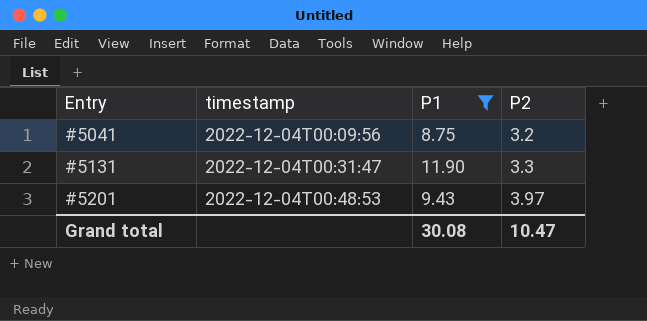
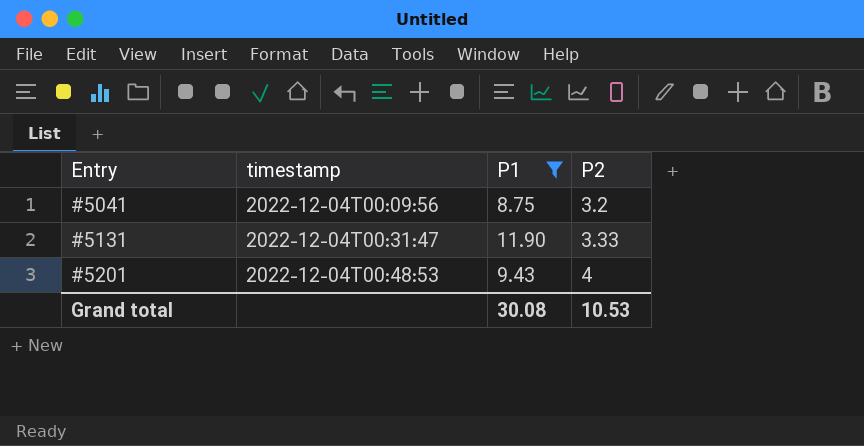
#5131 | P2: 3.3 -> 3.33
#5201 | P2: 3.97 -> 4
Grand total | P2: 10.47 -> 10.53

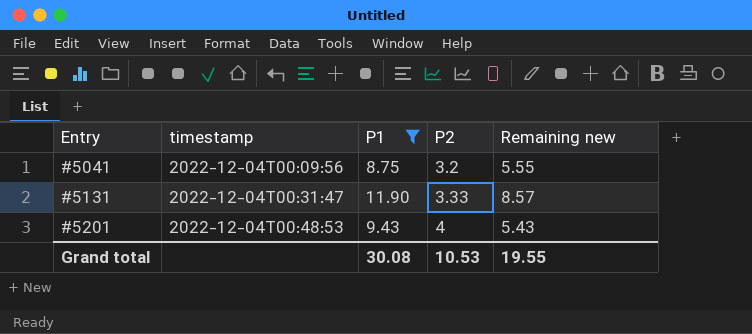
column Remaining new | formula: none -> [P1] - [P2]

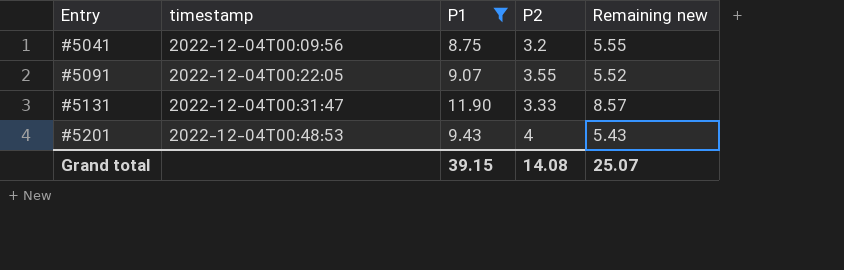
row #5091: none -> 2022-12-04T00:22:05 | 9.07 | 3.55 | 5.52
Grand total | P1: 30.08 -> 39.15
Grand total | P2: 10.53 -> 14.08
Grand total | Remaining new: 19.55 -> 25.07

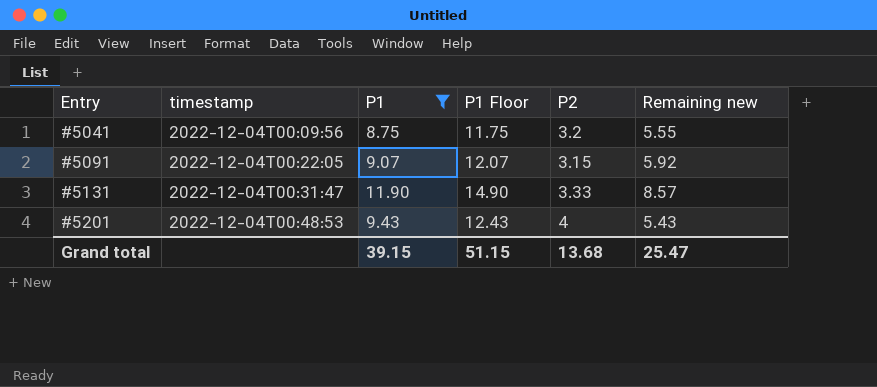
column P1 Floor | formula: none -> [P1] + 3
#5091 | P2: 3.55 -> 3.15
#5091 | Remaining new: 5.52 -> 5.92
Grand total | P2: 14.08 -> 13.68
Grand total | Remaining new: 25.07 -> 25.47

